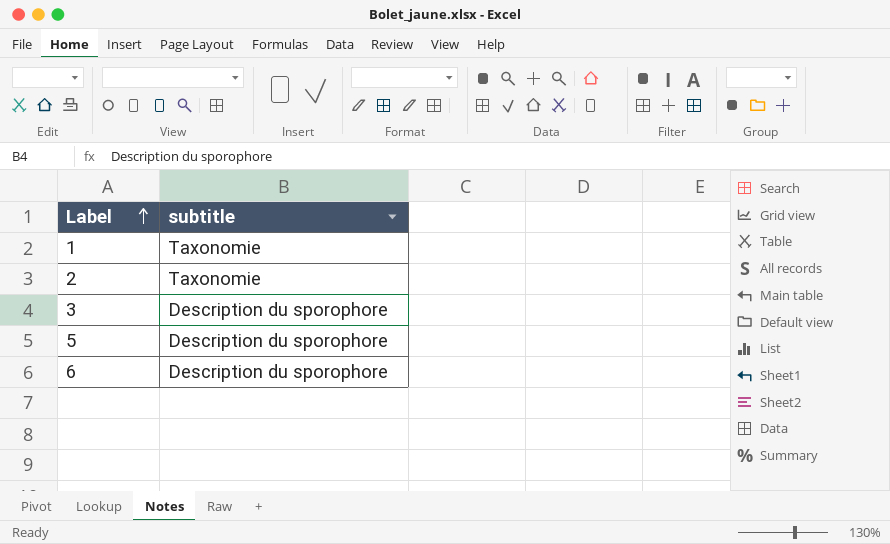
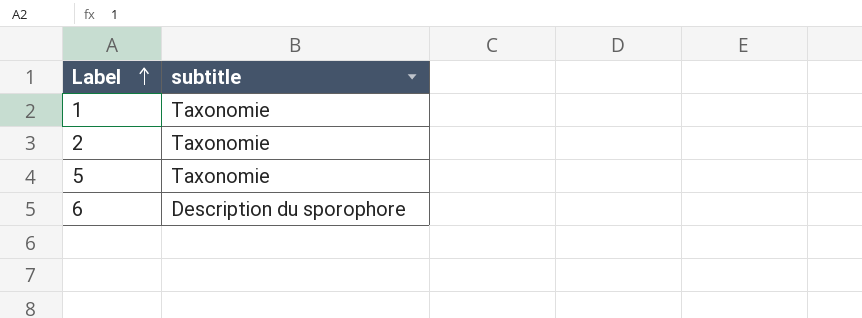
row 3: Description du sporophore -> none
5 | subtitle: Description du sporophore -> Taxonomie

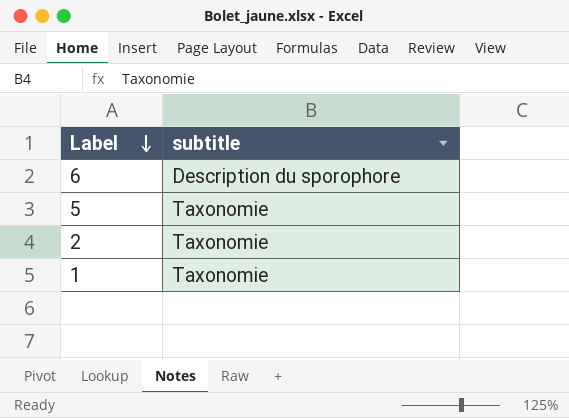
row order: Label ascending -> Label descending

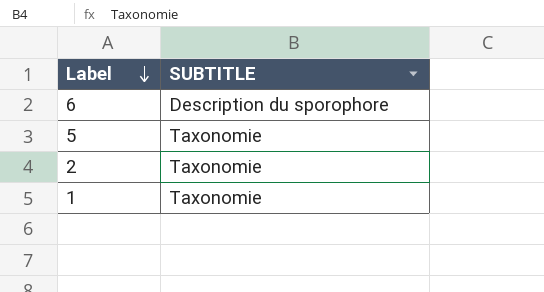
column name: subtitle -> SUBTITLE

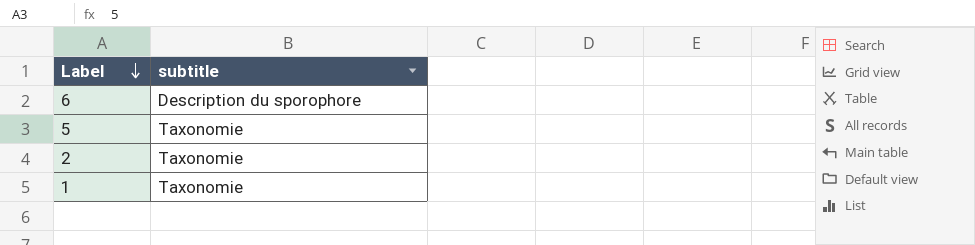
column name: SUBTITLE -> subtitle

